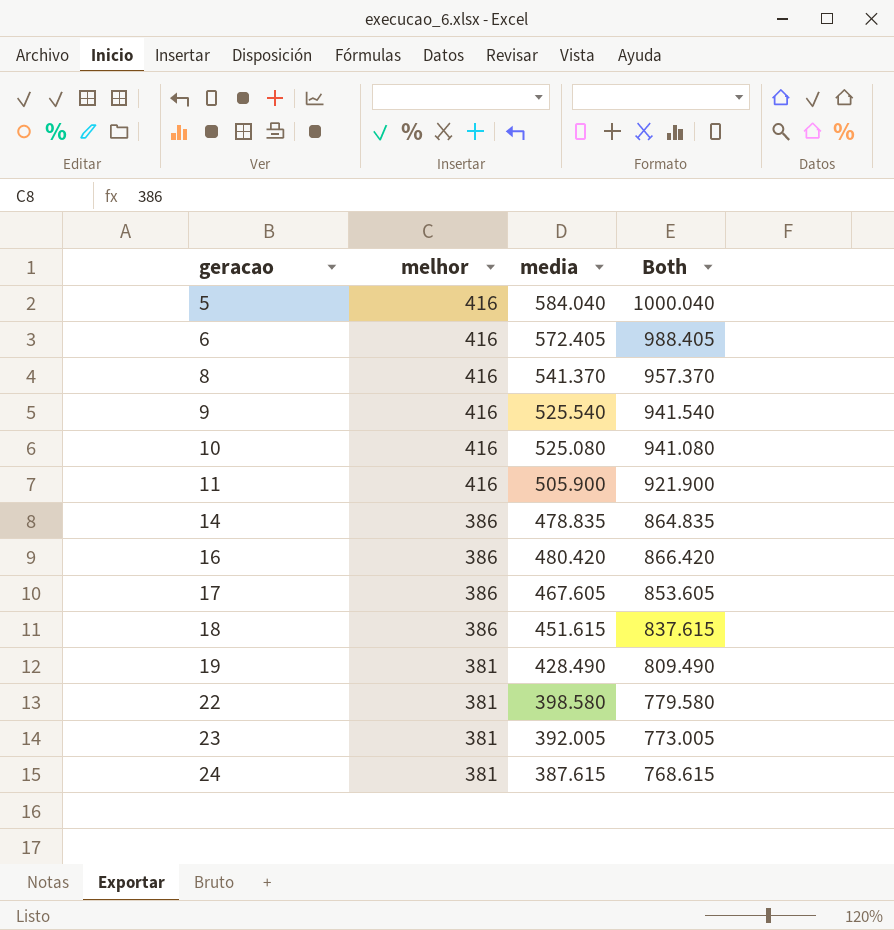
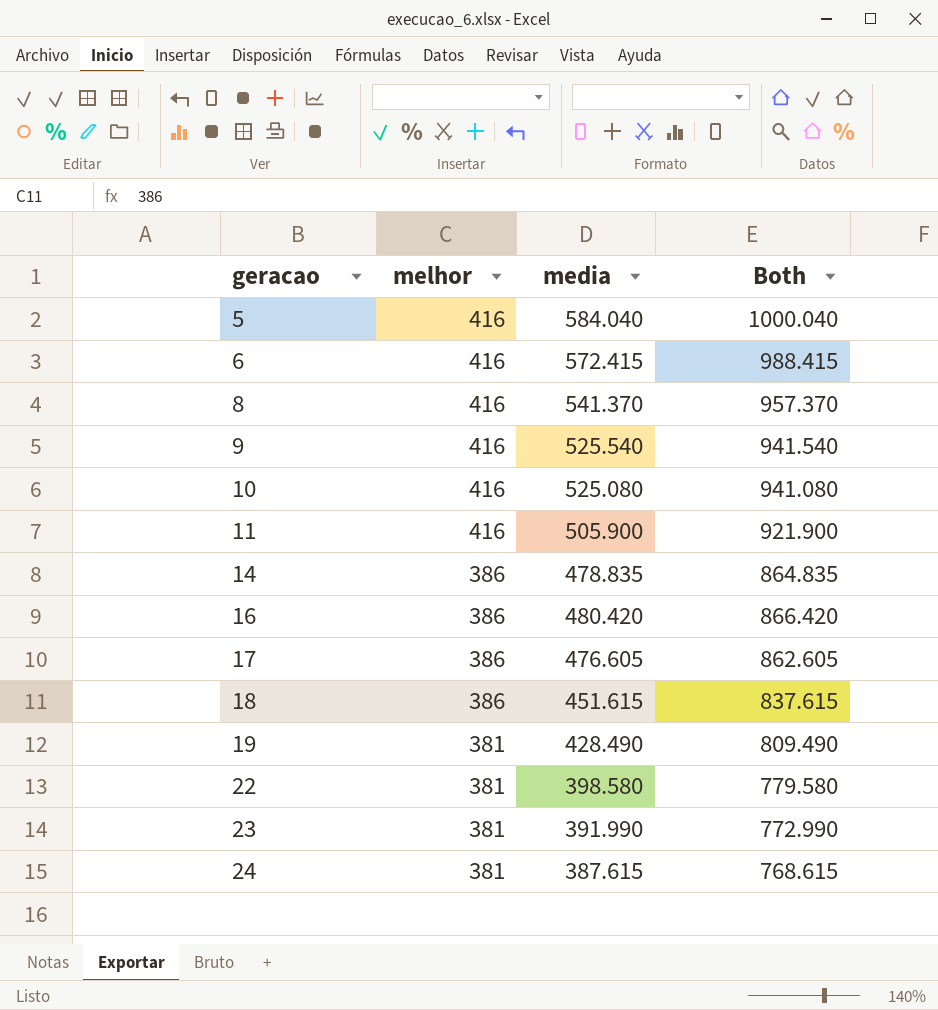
6 | media: 572.405 -> 572.415
6 | Both: 988.405 -> 988.415
17 | media: 467.605 -> 476.605
17 | Both: 853.605 -> 862.605
23 | media: 392.005 -> 391.990
23 | Both: 773.005 -> 772.990

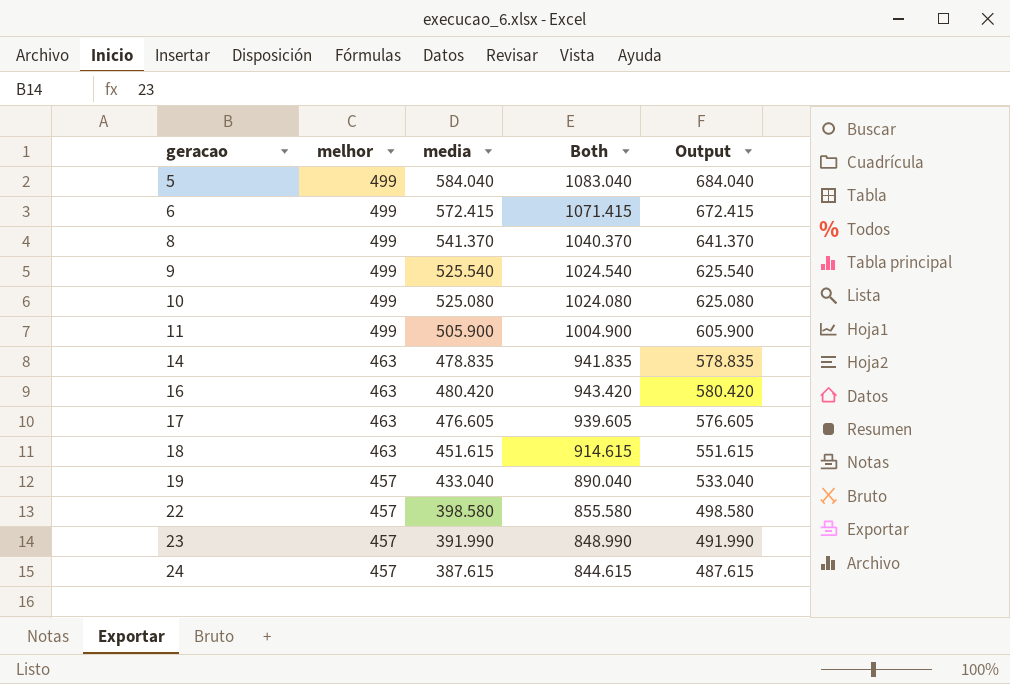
column Output | formula: none -> [media] + 100
5 | melhor: 416 -> 499
5 | Both: 1000.040 -> 1083.040
6 | melhor: 416 -> 499
6 | Both: 988.415 -> 1071.415
8 | melhor: 416 -> 499
8 | Both: 957.370 -> 1040.370
9 | melhor: 416 -> 499
9 | Both: 941.540 -> 1024.540
10 | melhor: 416 -> 499
10 | Both: 941.080 -> 1024.080
11 | melhor: 416 -> 499
11 | Both: 921.900 -> 1004.900
14 | melhor: 386 -> 463
14 | Both: 864.835 -> 941.835
16 | melhor: 386 -> 463
16 | Both: 866.420 -> 943.420
17 | melhor: 386 -> 463
17 | Both: 862.605 -> 939.605
18 | melhor: 386 -> 463
18 | Both: 837.615 -> 914.615
19 | melhor: 381 -> 457
19 | media: 428.490 -> 433.040
19 | Both: 809.490 -> 890.040
22 | melhor: 381 -> 457
22 | Both: 779.580 -> 855.580
23 | melhor: 381 -> 457
23 | Both: 772.990 -> 848.990
24 | melhor: 381 -> 457
24 | Both: 768.615 -> 844.615

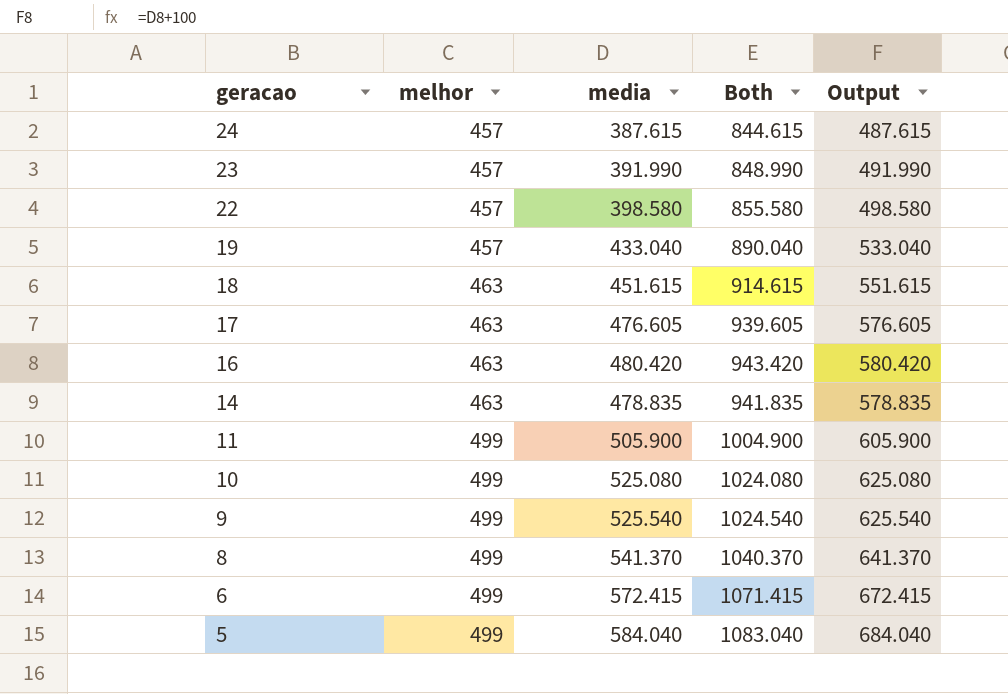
row order: geracao ascending -> geracao descending

